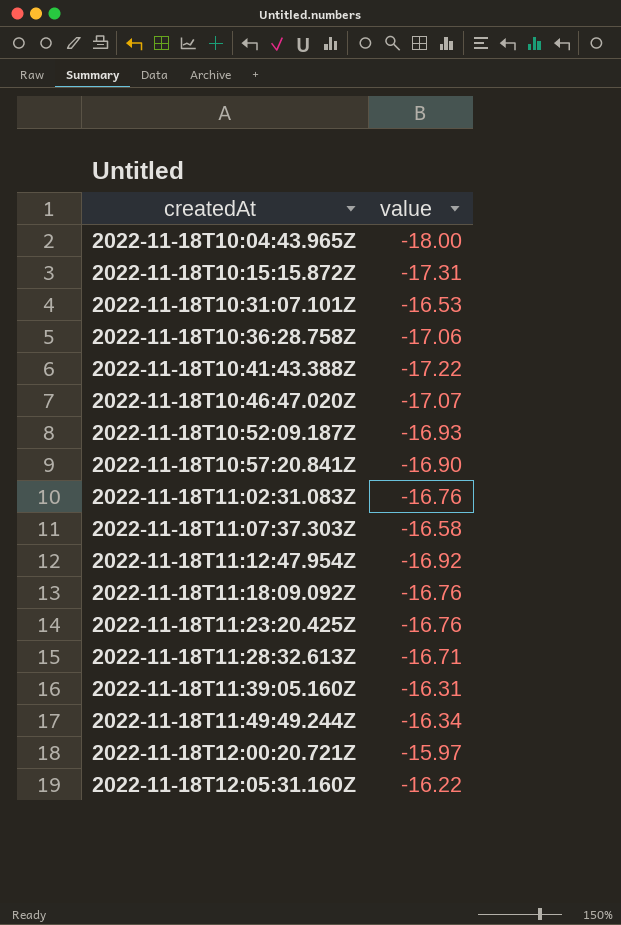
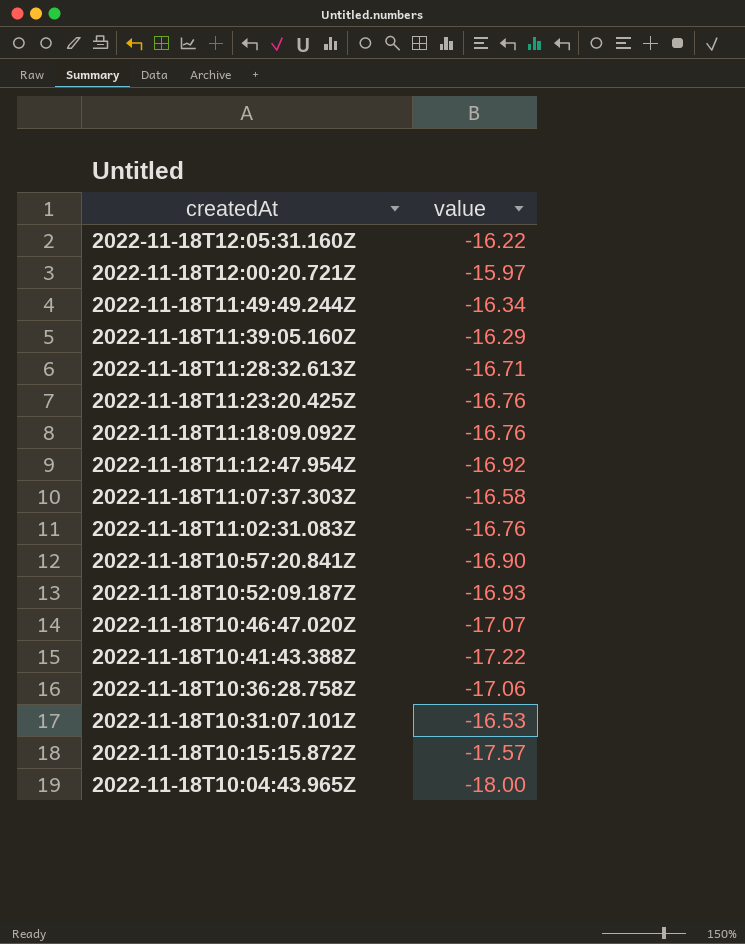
row order: createdAt ascending -> createdAt descending
2022-11-18T11:39:05.160Z | value: -16.31 -> -16.29
2022-11-18T10:15:15.872Z | value: -17.31 -> -17.57

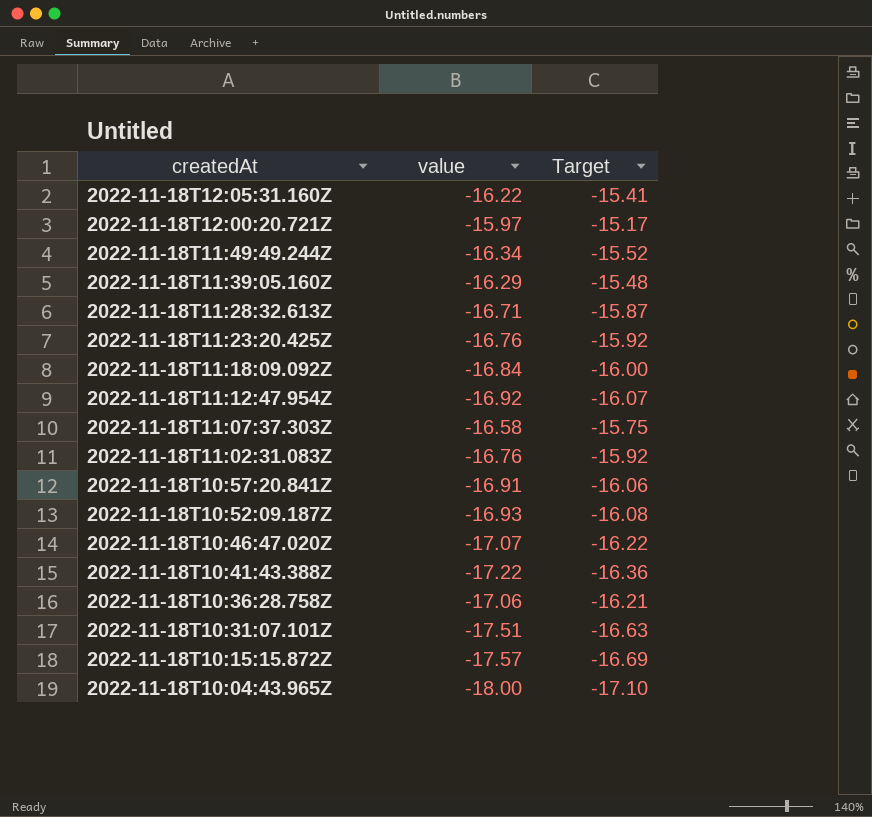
column Target | formula: none -> [value] * 0.95
2022-11-18T11:18:09.092Z | value: -16.76 -> -16.84
2022-11-18T10:57:20.841Z | value: -16.90 -> -16.91
2022-11-18T10:31:07.101Z | value: -16.53 -> -17.51

